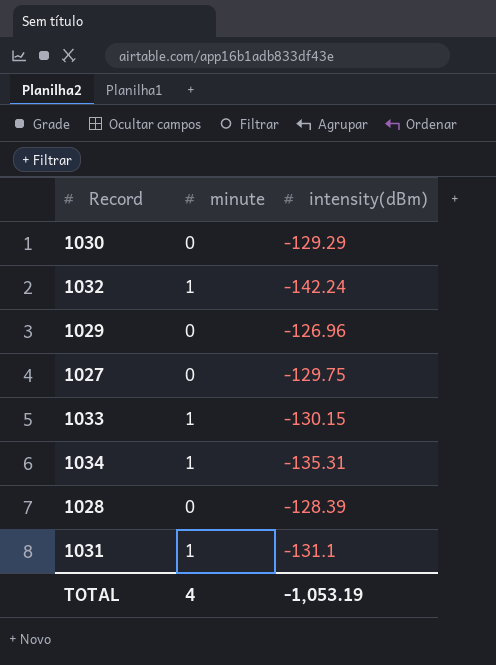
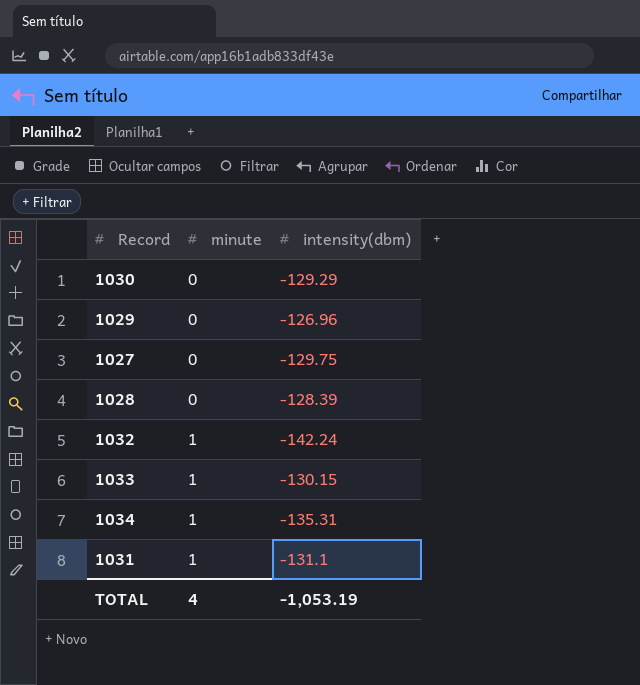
row order: none -> minute ascending
column name: intensity(dBm) -> intensity(dbm)

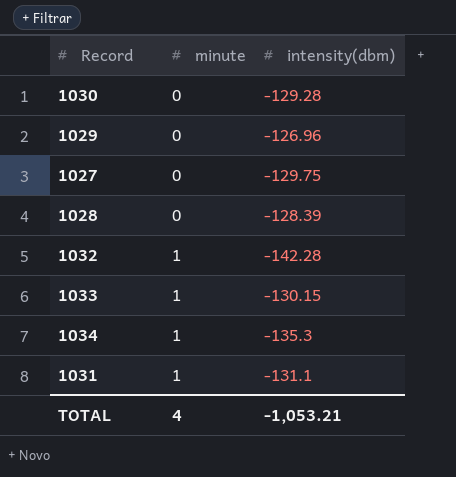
1030 | intensity(dbm): -129.29 -> -129.28
1032 | intensity(dbm): -142.24 -> -142.28
1034 | intensity(dbm): -135.31 -> -135.3
TOTAL | intensity(dbm): -1,053.19 -> -1,053.21

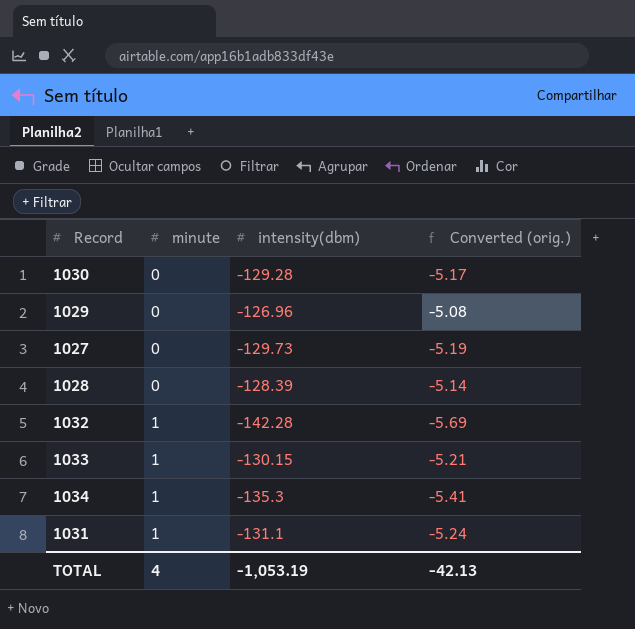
column Converted (orig.) | formula: none -> [intensity(dbm)] * 0.04
1027 | intensity(dbm): -129.75 -> -129.73
TOTAL | intensity(dbm): -1,053.21 -> -1,053.19

